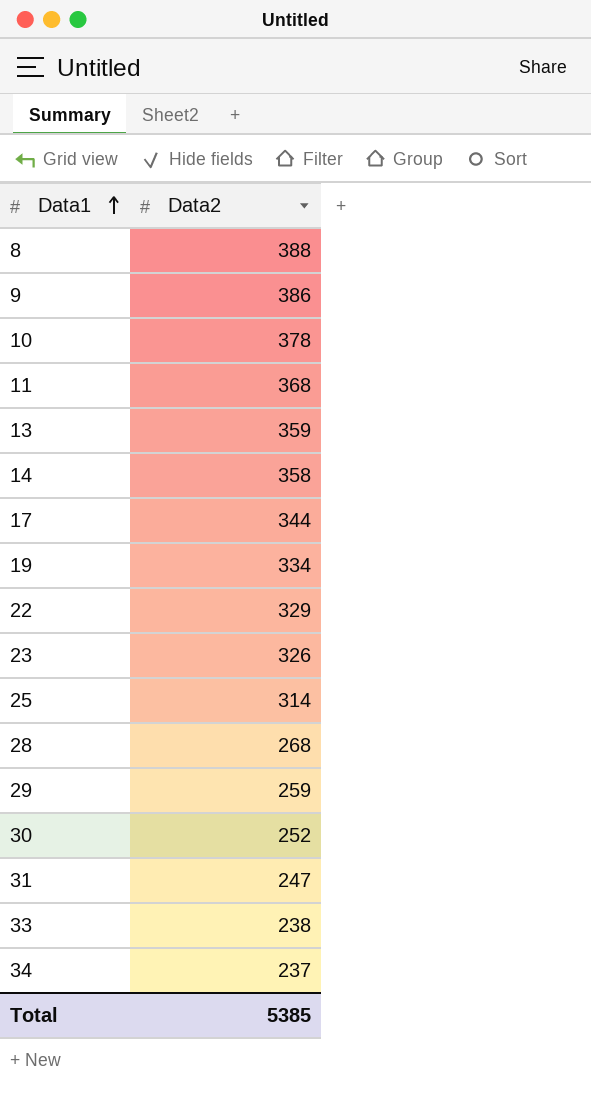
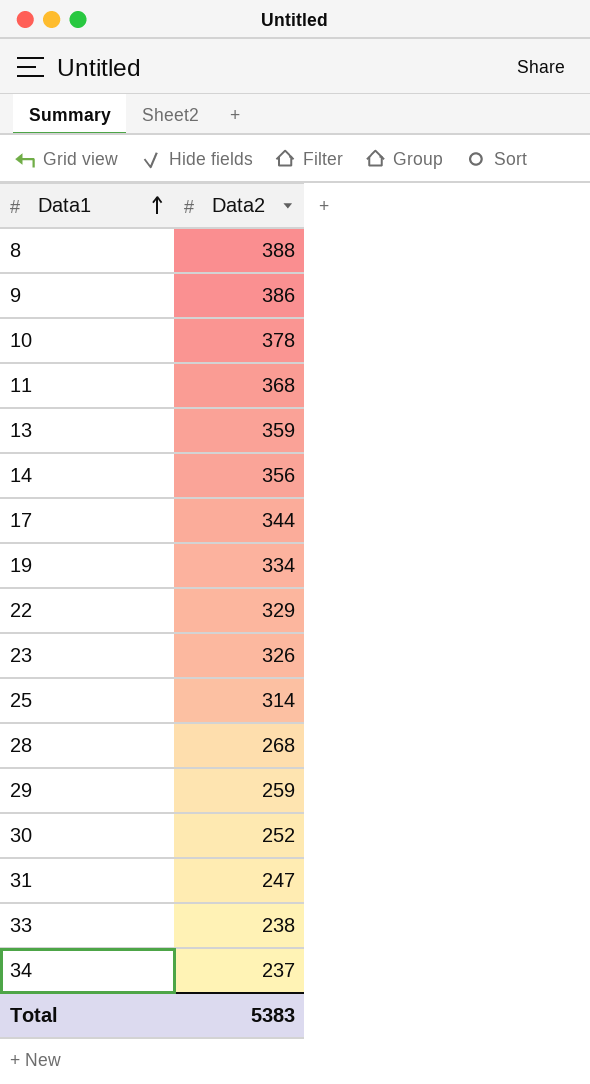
14 | Data2: 358 -> 356
Total | Data2: 5385 -> 5383

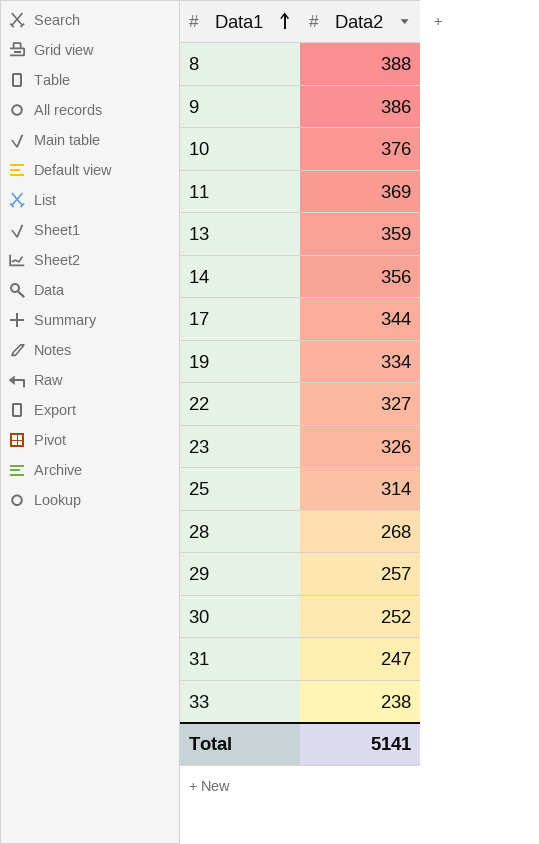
row 34: 237 -> none
10 | Data2: 378 -> 376
11 | Data2: 368 -> 369
22 | Data2: 329 -> 327
29 | Data2: 259 -> 257
Total | Data2: 5383 -> 5141

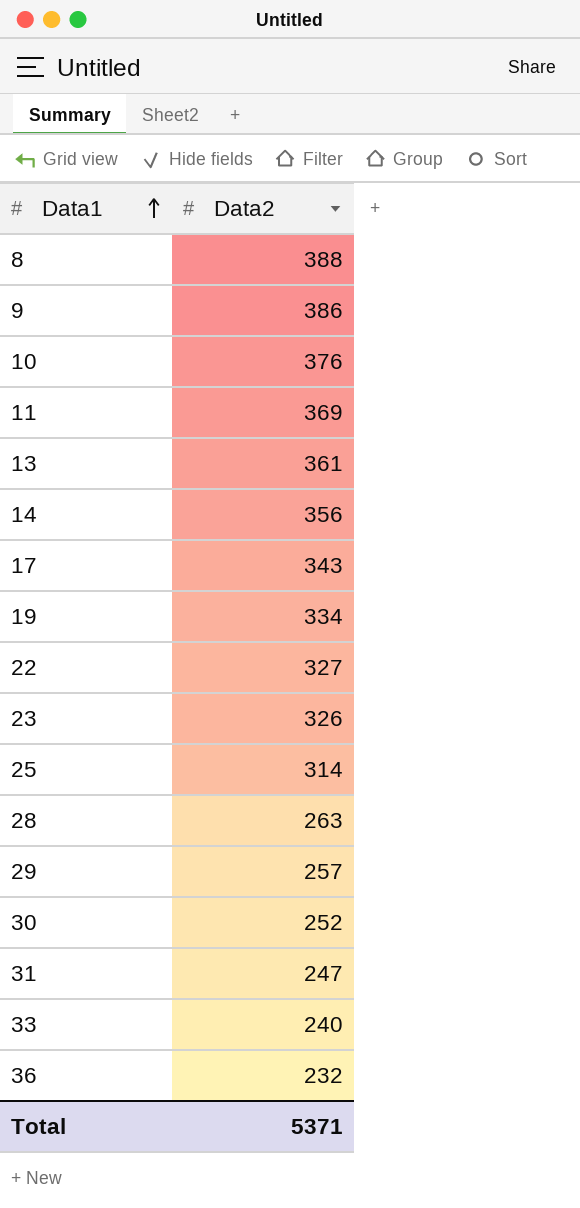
13 | Data2: 359 -> 361
17 | Data2: 344 -> 343
28 | Data2: 268 -> 263
33 | Data2: 238 -> 240
row 36: none -> 232
Total | Data2: 5141 -> 5371

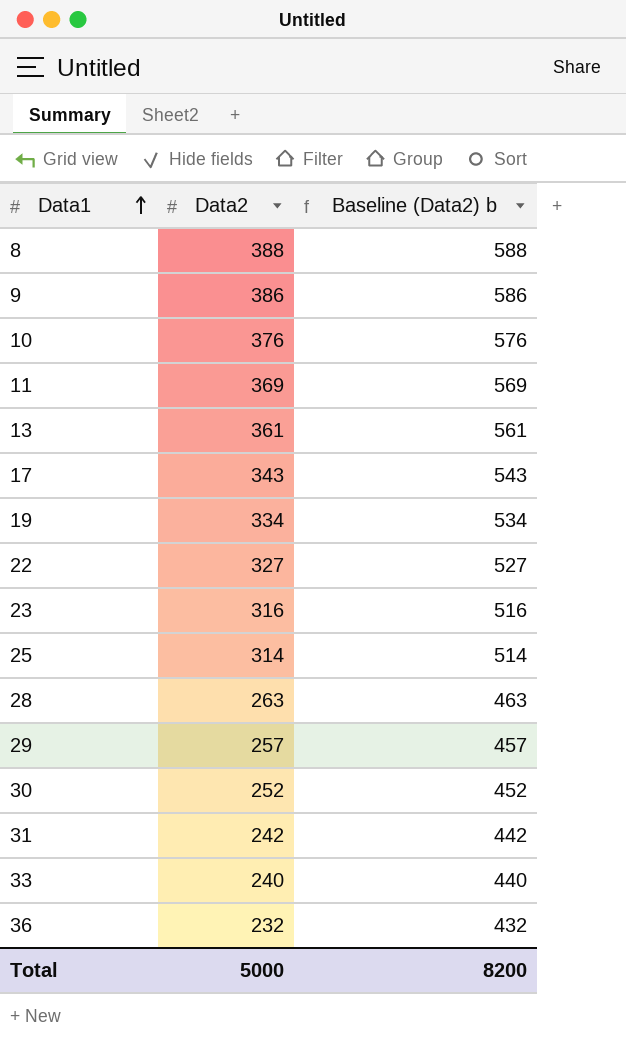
column Baseline (Data2) b | formula: none -> [Data2] + 200
row 14: 356 -> none
23 | Data2: 326 -> 316
31 | Data2: 247 -> 242
Total | Data2: 5371 -> 5000

